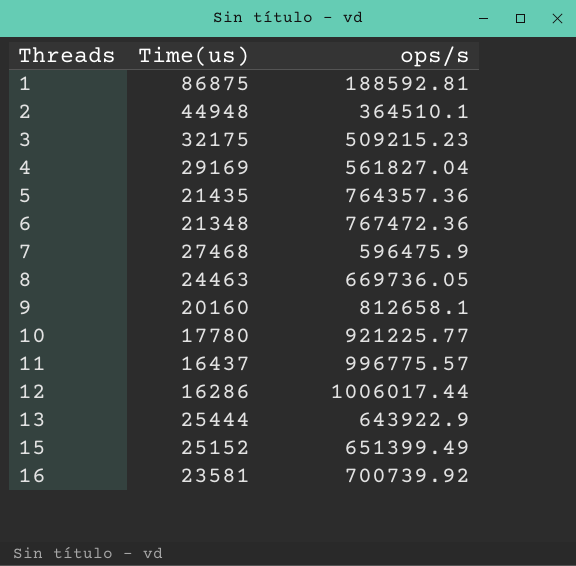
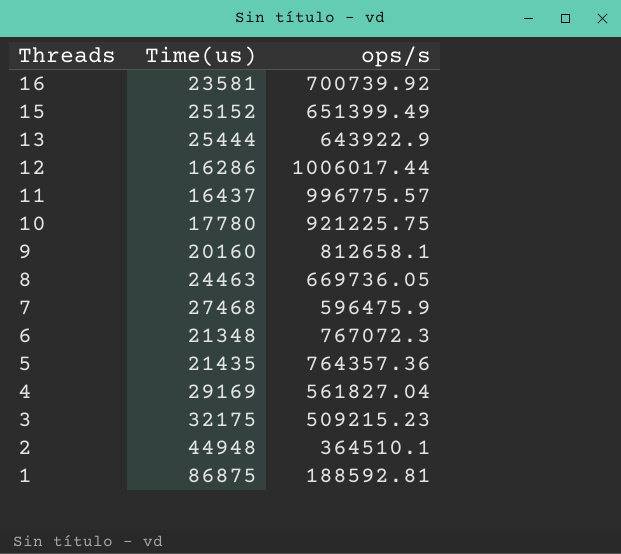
row order: Threads ascending -> Threads descending
10 | ops/s: 921225.77 -> 921225.75
6 | ops/s: 767472.36 -> 767072.3

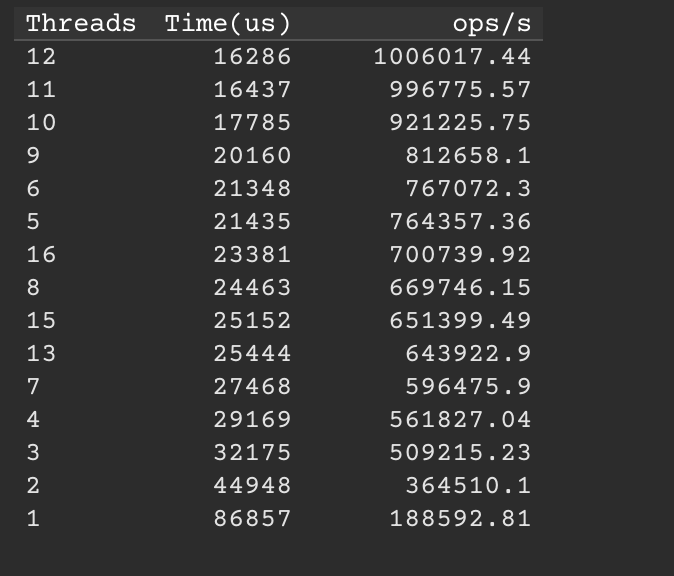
row order: Threads descending -> Time(us) ascending
10 | Time(us): 17780 -> 17785
16 | Time(us): 23581 -> 23381
8 | ops/s: 669736.05 -> 669746.15
1 | Time(us): 86875 -> 86857

